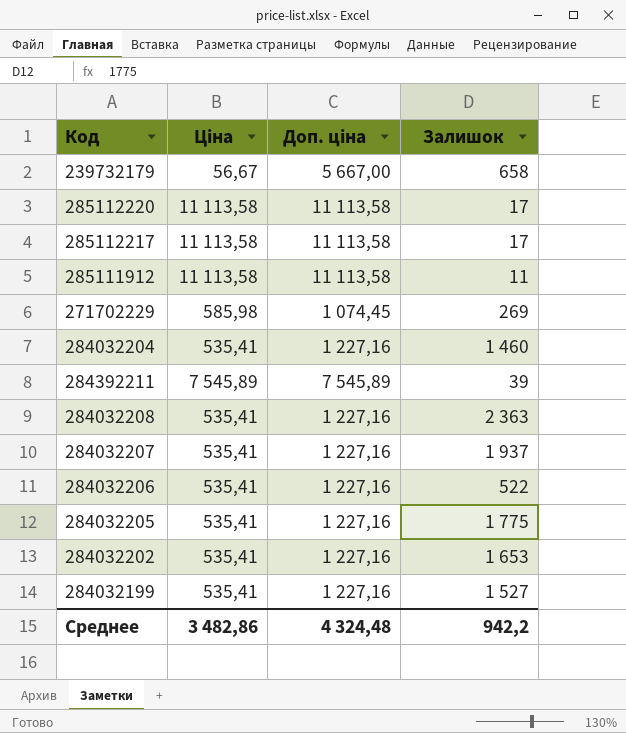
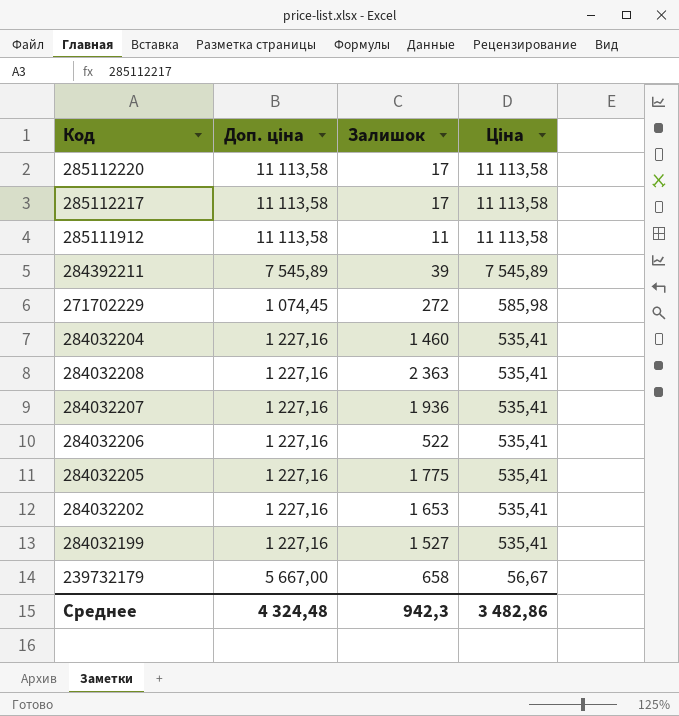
row order: none -> Ціна descending
column Ціна | position: 2 -> 4
271702229 | Залишок: 269 -> 272
284032207 | Залишок: 1 937 -> 1 936
Среднее | Залишок: 942,2 -> 942,3

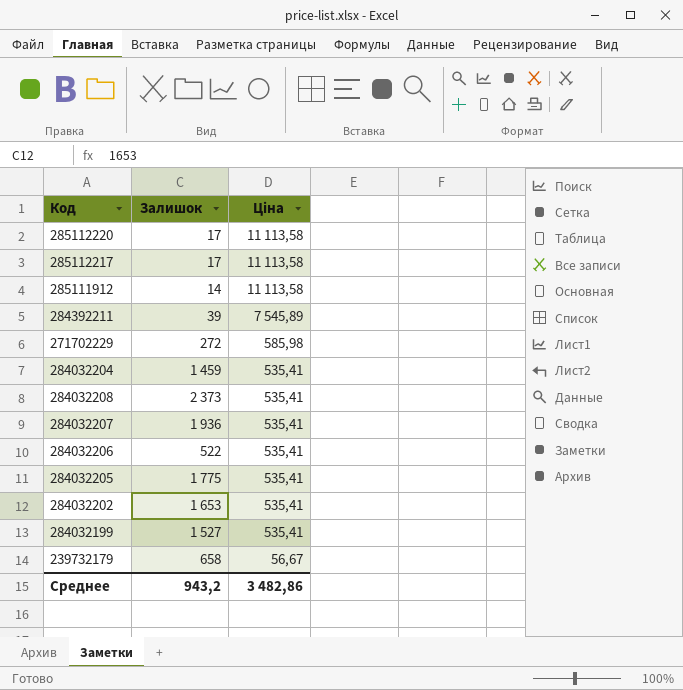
column Доп. ціна | position: 2 -> none
285111912 | Залишок: 11 -> 14
284032204 | Залишок: 1 460 -> 1 459
284032208 | Залишок: 2 363 -> 2 373
Среднее | Залишок: 942,3 -> 943,2

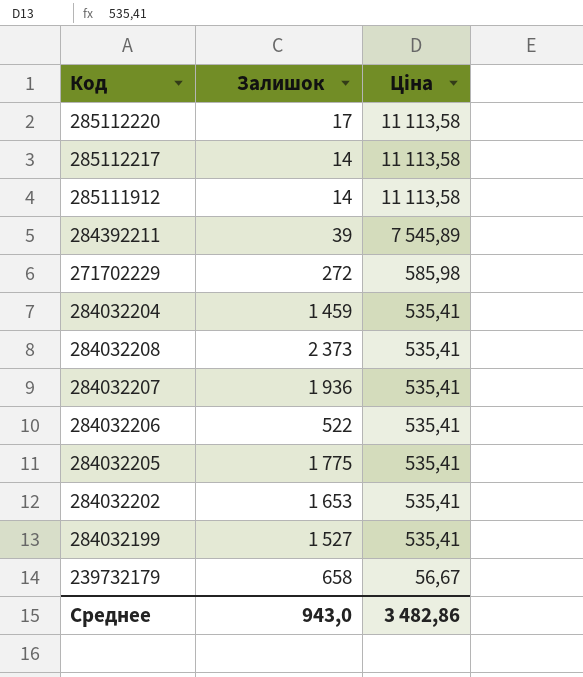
285112217 | Залишок: 17 -> 14
Среднее | Залишок: 943,2 -> 943,0

